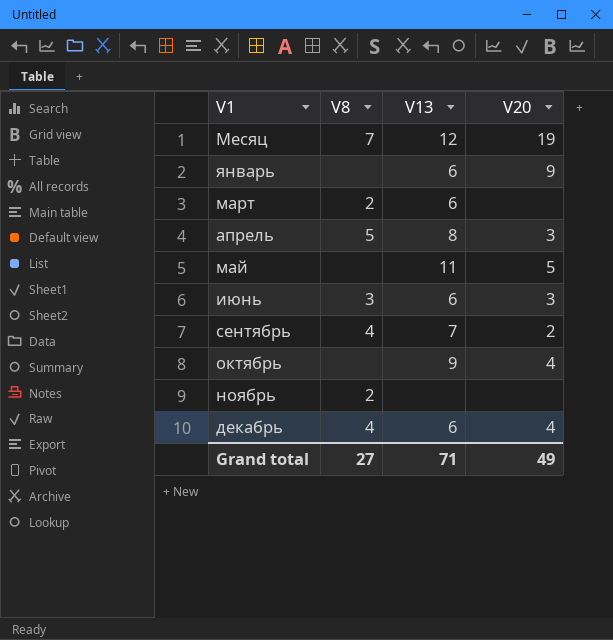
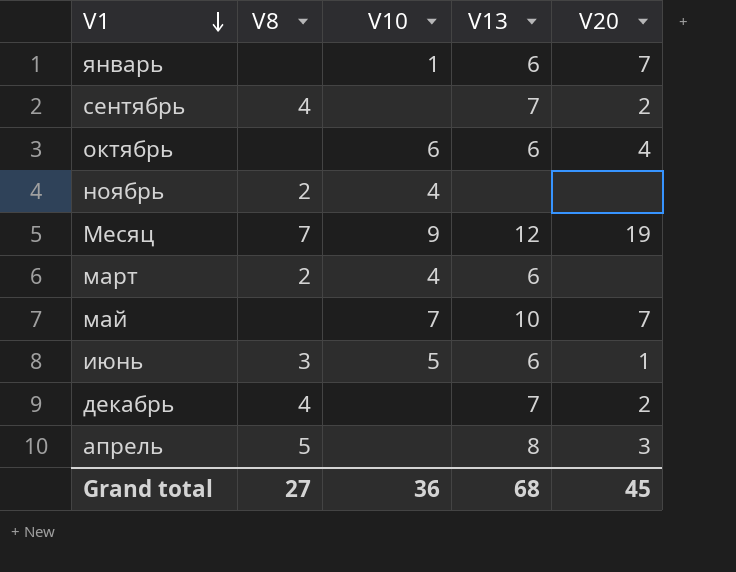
row order: none -> V1 descending
column V10 | position: none -> 3
январь | V20: 9 -> 7
октябрь | V13: 9 -> 6
май | V13: 11 -> 10
май | V20: 5 -> 7
июнь | V20: 3 -> 1
декабрь | V13: 6 -> 7
декабрь | V20: 4 -> 2
Grand total | V13: 71 -> 68
Grand total | V20: 49 -> 45

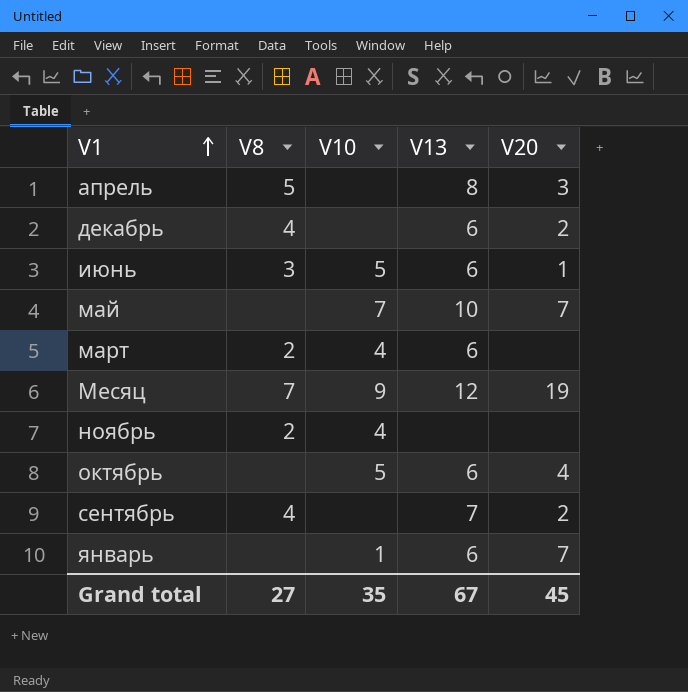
row order: V1 descending -> V1 ascending
декабрь | V13: 7 -> 6
октябрь | V10: 6 -> 5
Grand total | V10: 36 -> 35
Grand total | V13: 68 -> 67

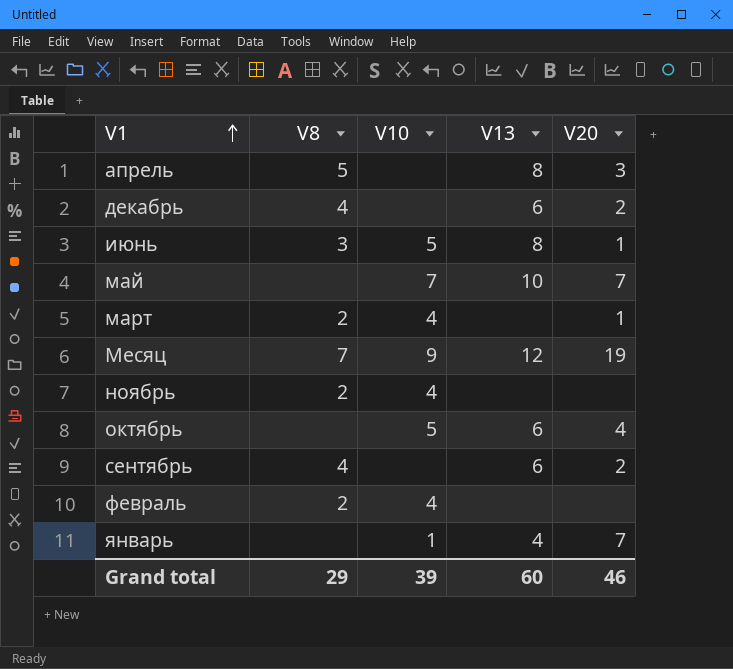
июнь | V13: 6 -> 8
март | V13: 6 -> none
март | V20: none -> 1
сентябрь | V13: 7 -> 6
row февраль: none -> 2 | 4 | none | none
январь | V13: 6 -> 4
Grand total | V8: 27 -> 29
Grand total | V10: 35 -> 39
Grand total | V13: 67 -> 60
Grand total | V20: 45 -> 46

